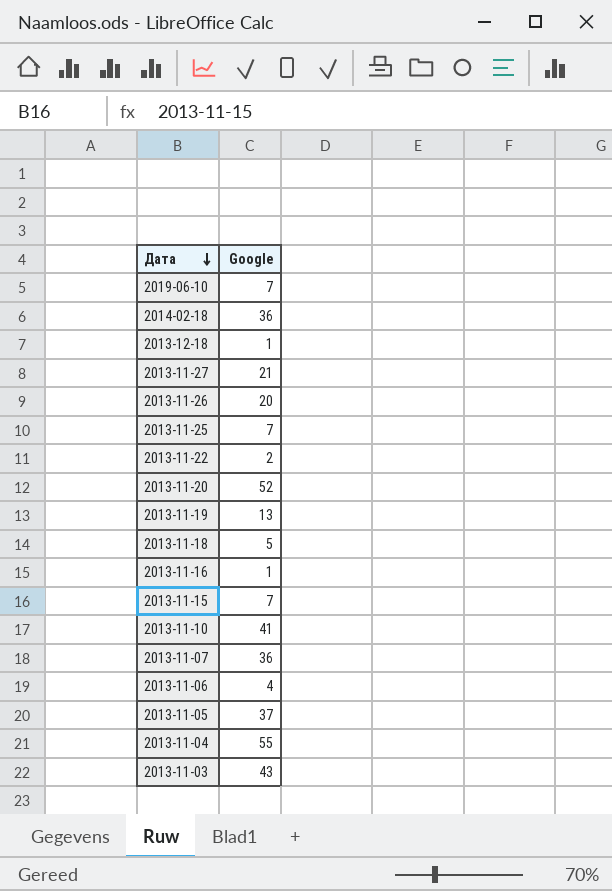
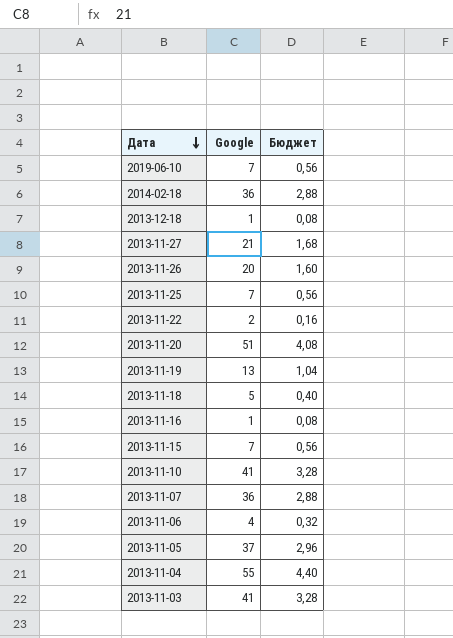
column Бюджет | formula: none -> [Google] * 0,08
2013-11-20 | Google: 52 -> 51
2013-11-03 | Google: 43 -> 41

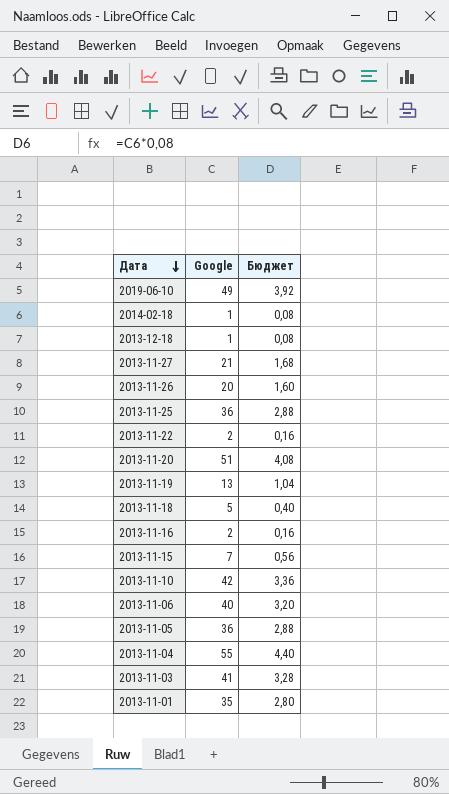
row 2013-11-07: 36 | 2,88 -> none
2019-06-10 | Google: 7 -> 49
2019-06-10 | Бюджет: 0,56 -> 3,92
2014-02-18 | Google: 36 -> 1
2014-02-18 | Бюджет: 2,88 -> 0,08
2013-11-25 | Google: 7 -> 36
2013-11-25 | Бюджет: 0,56 -> 2,88
2013-11-16 | Google: 1 -> 2
2013-11-16 | Бюджет: 0,08 -> 0,16
2013-11-10 | Google: 41 -> 42
2013-11-10 | Бюджет: 3,28 -> 3,36
2013-11-06 | Google: 4 -> 40
2013-11-06 | Бюджет: 0,32 -> 3,20
2013-11-05 | Google: 37 -> 36
2013-11-05 | Бюджет: 2,96 -> 2,88
row 2013-11-01: none -> 35 | 2,80

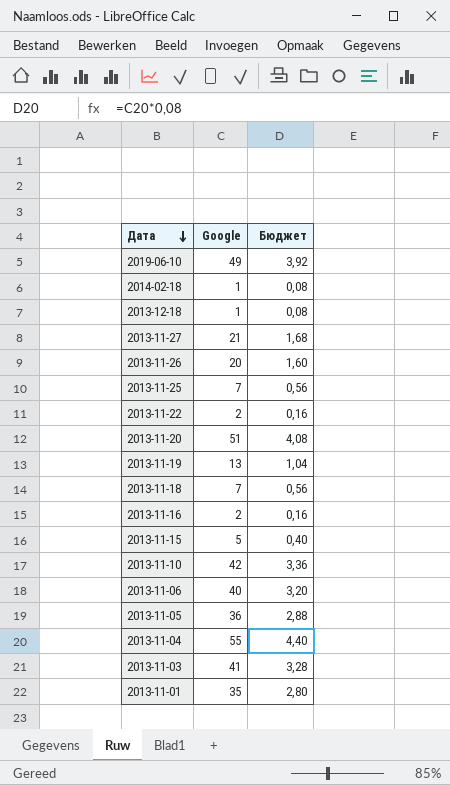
2013-11-25 | Google: 36 -> 7
2013-11-25 | Бюджет: 2,88 -> 0,56
2013-11-18 | Google: 5 -> 7
2013-11-18 | Бюджет: 0,40 -> 0,56
2013-11-15 | Google: 7 -> 5
2013-11-15 | Бюджет: 0,56 -> 0,40

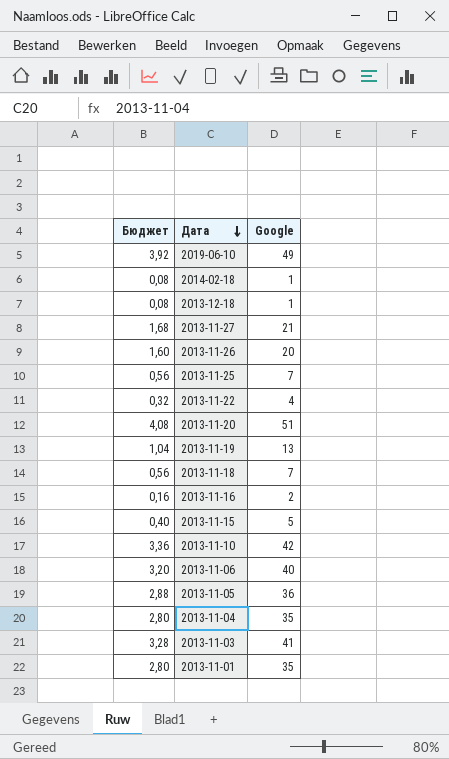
column Бюджет | position: 3 -> 1
2013-11-22 | Бюджет: 0,16 -> 0,32
2013-11-22 | Google: 2 -> 4
2013-11-04 | Бюджет: 4,40 -> 2,80
2013-11-04 | Google: 55 -> 35

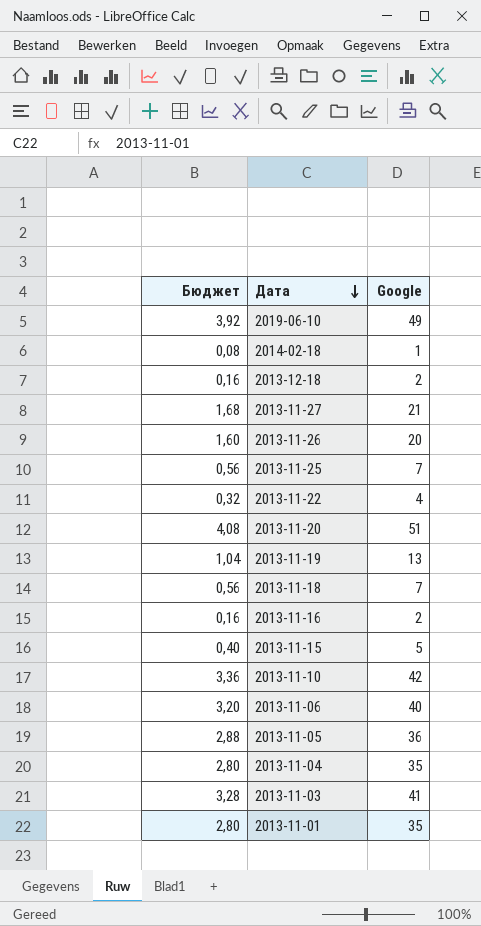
2013-12-18 | Бюджет: 0,08 -> 0,16
2013-12-18 | Google: 1 -> 2

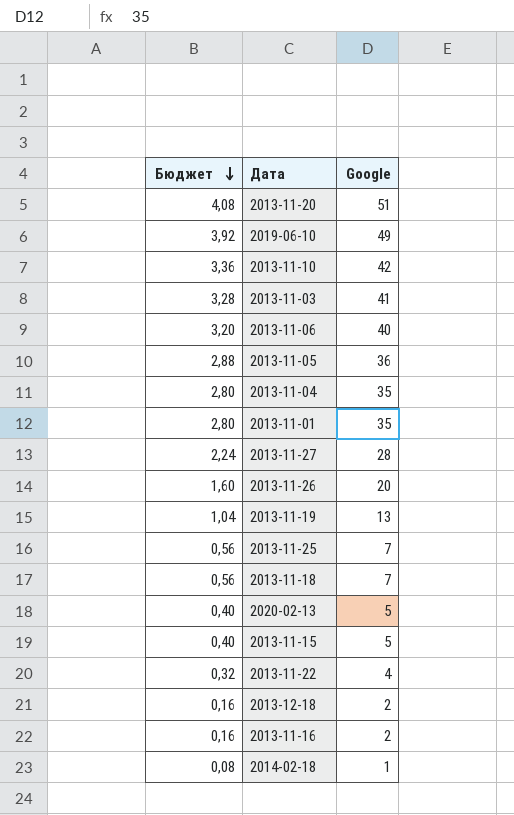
row order: Дата descending -> Бюджет descending
2013-11-27 | Бюджет: 1,68 -> 2,24
2013-11-27 | Google: 21 -> 28
row 2020-02-13: none -> 0,40 | 5

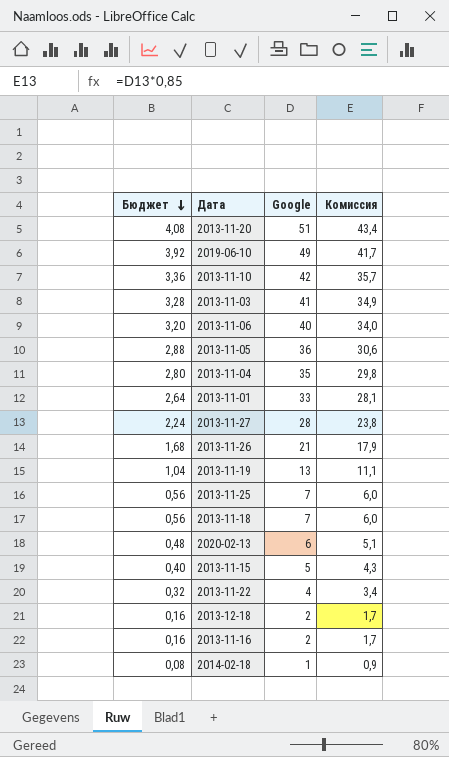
column Комиссия | formula: none -> [Google] * 0,85
2013-11-01 | Бюджет: 2,80 -> 2,64
2013-11-01 | Google: 35 -> 33
2013-11-26 | Бюджет: 1,60 -> 1,68
2013-11-26 | Google: 20 -> 21
2020-02-13 | Бюджет: 0,40 -> 0,48
2020-02-13 | Google: 5 -> 6

